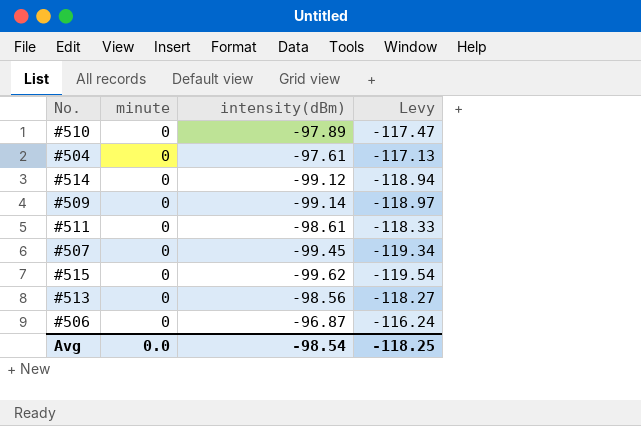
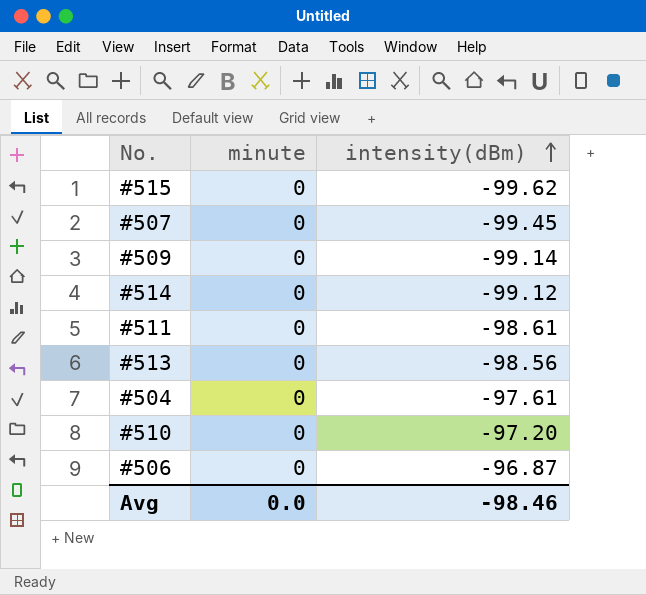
row order: none -> intensity(dBm) ascending
column Levy | formula: [intensity(dBm)] * 1.2 -> none
#510 | intensity(dBm): -97.89 -> -97.20
Avg | intensity(dBm): -98.54 -> -98.46

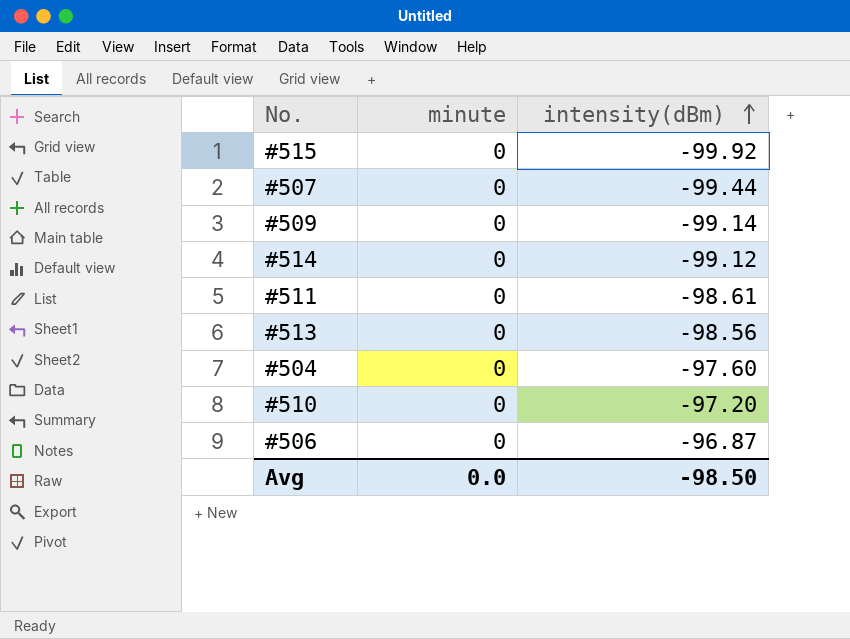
#515 | intensity(dBm): -99.62 -> -99.92
#507 | intensity(dBm): -99.45 -> -99.44
#504 | intensity(dBm): -97.61 -> -97.60
Avg | intensity(dBm): -98.46 -> -98.50

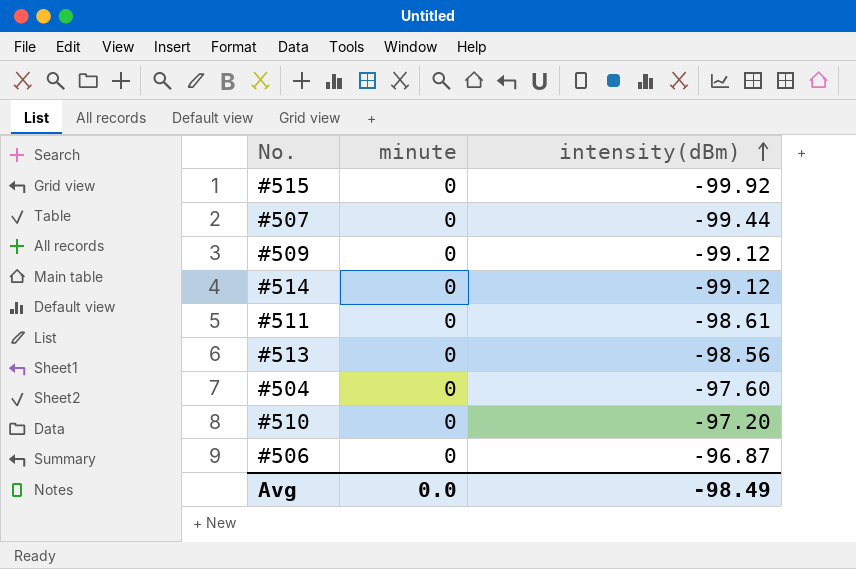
#509 | intensity(dBm): -99.14 -> -99.12
Avg | intensity(dBm): -98.50 -> -98.49

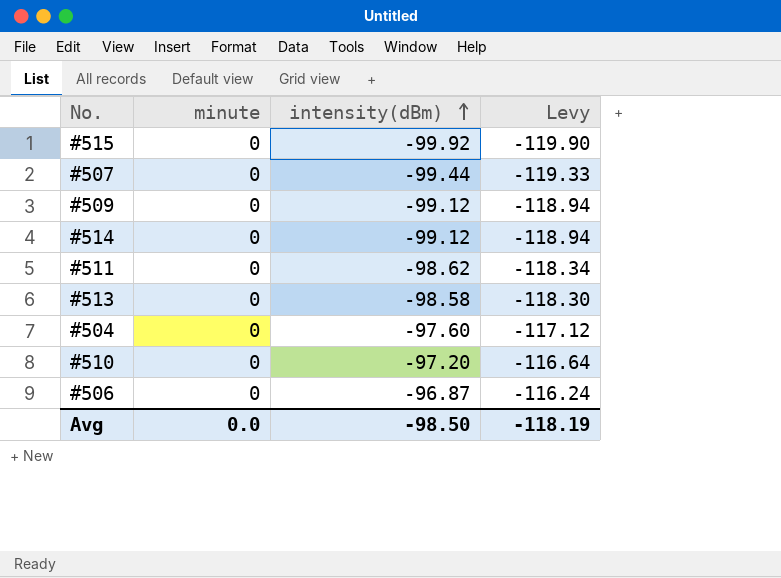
column Levy | formula: none -> [intensity(dBm)] * 1.2
#511 | intensity(dBm): -98.61 -> -98.62
#513 | intensity(dBm): -98.56 -> -98.58
Avg | intensity(dBm): -98.49 -> -98.50

